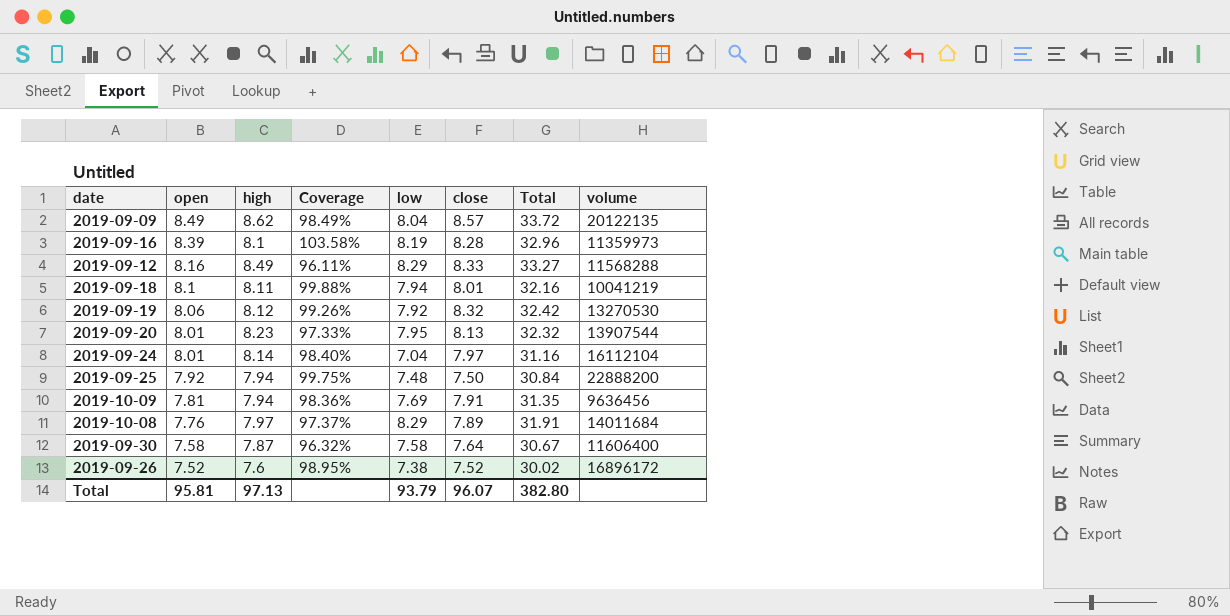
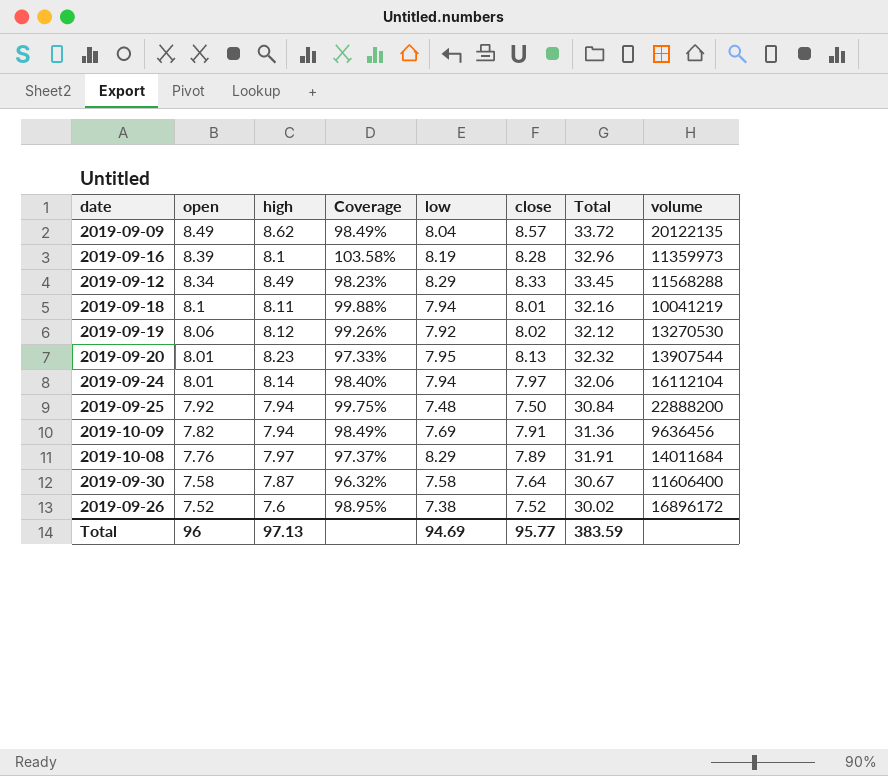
2019-09-12 | open: 8.16 -> 8.34
2019-09-12 | Coverage: 96.11% -> 98.23%
2019-09-12 | Total: 33.27 -> 33.45
2019-09-19 | close: 8.32 -> 8.02
2019-09-19 | Total: 32.42 -> 32.12
2019-09-24 | low: 7.04 -> 7.94
2019-09-24 | Total: 31.16 -> 32.06
2019-10-09 | open: 7.81 -> 7.82
2019-10-09 | Coverage: 98.36% -> 98.49%
2019-10-09 | Total: 31.35 -> 31.36
Total | open: 95.81 -> 96
Total | low: 93.79 -> 94.69
Total | close: 96.07 -> 95.77
Total | Total: 382.80 -> 383.59

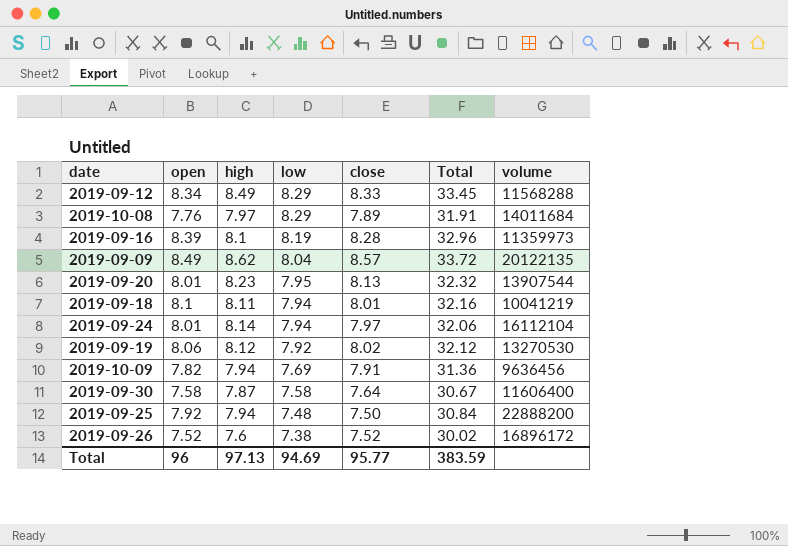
row order: open descending -> low descending
column Coverage | formula: [open] / [high] -> none

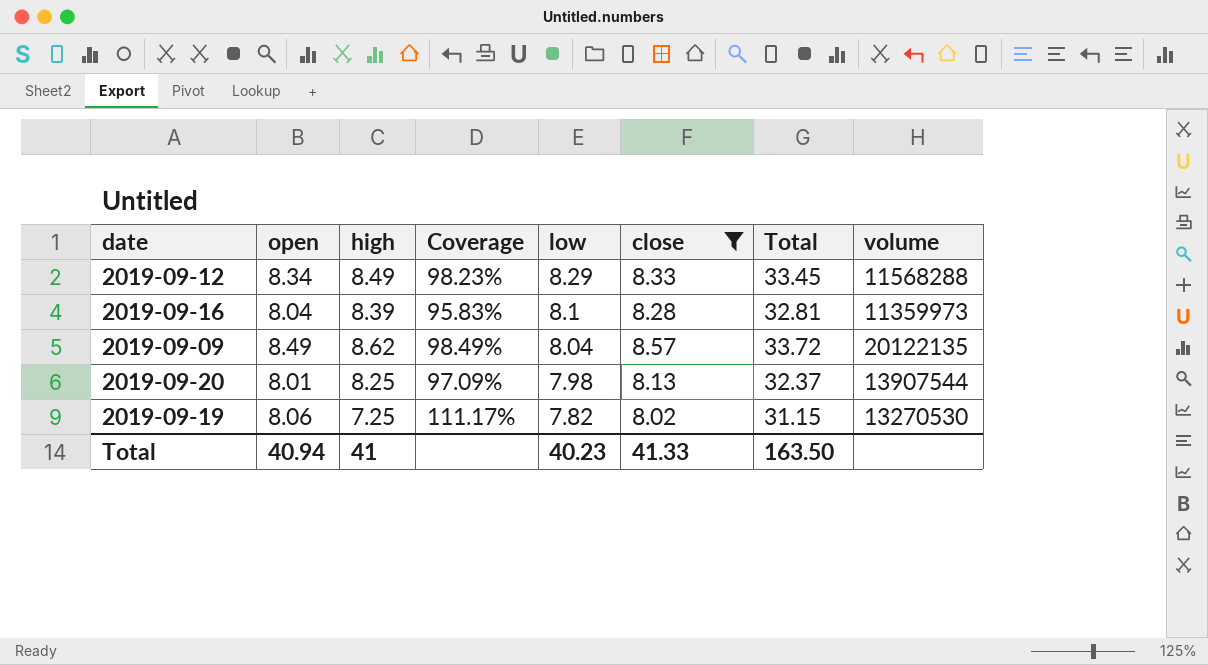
filter: none -> close >= 8.02
column Coverage | formula: none -> [open] / [high]
2019-09-16 | open: 8.39 -> 8.04
2019-09-16 | high: 8.1 -> 8.39
2019-09-16 | low: 8.19 -> 8.1
2019-09-16 | Total: 32.96 -> 32.81
2019-09-20 | high: 8.23 -> 8.25
2019-09-20 | low: 7.95 -> 7.98
2019-09-20 | Total: 32.32 -> 32.37
2019-09-19 | high: 8.12 -> 7.25
2019-09-19 | low: 7.92 -> 7.82
2019-09-19 | Total: 32.12 -> 31.15
Total | open: 96 -> 40.94
Total | high: 97.13 -> 41
Total | low: 94.69 -> 40.23
Total | close: 95.77 -> 41.33
Total | Total: 383.59 -> 163.50

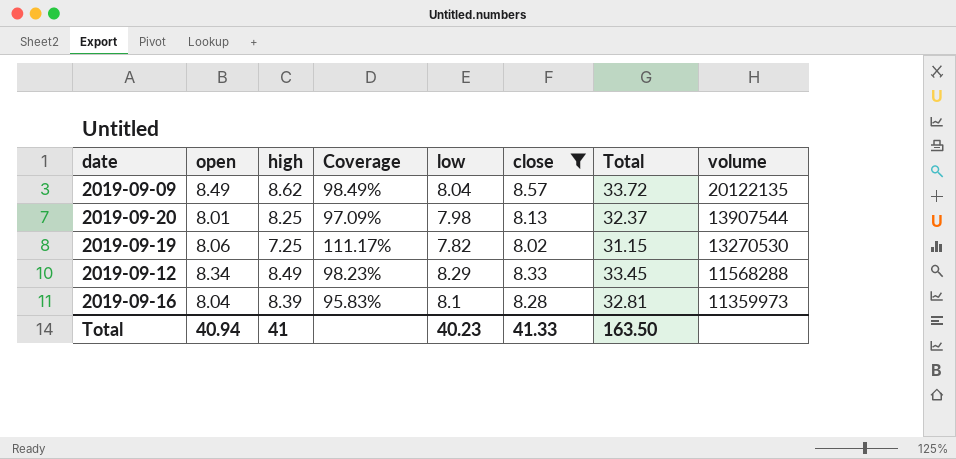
row order: low descending -> volume descending

